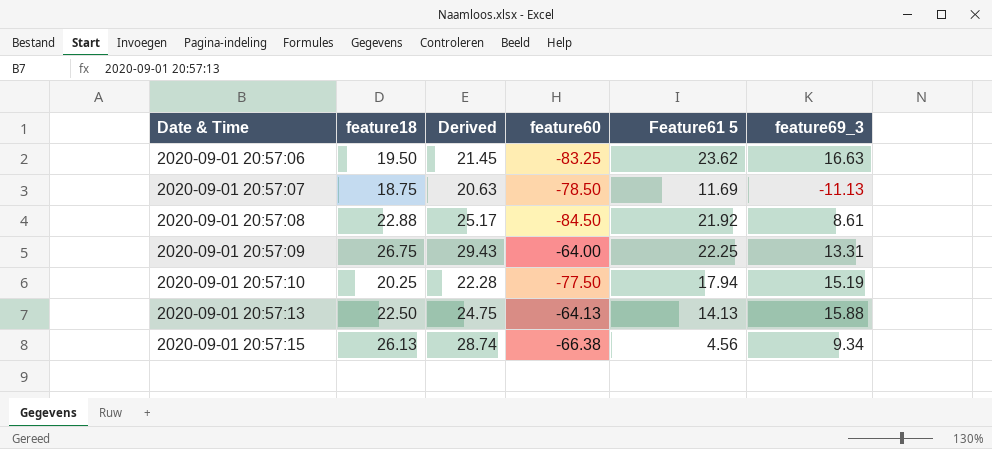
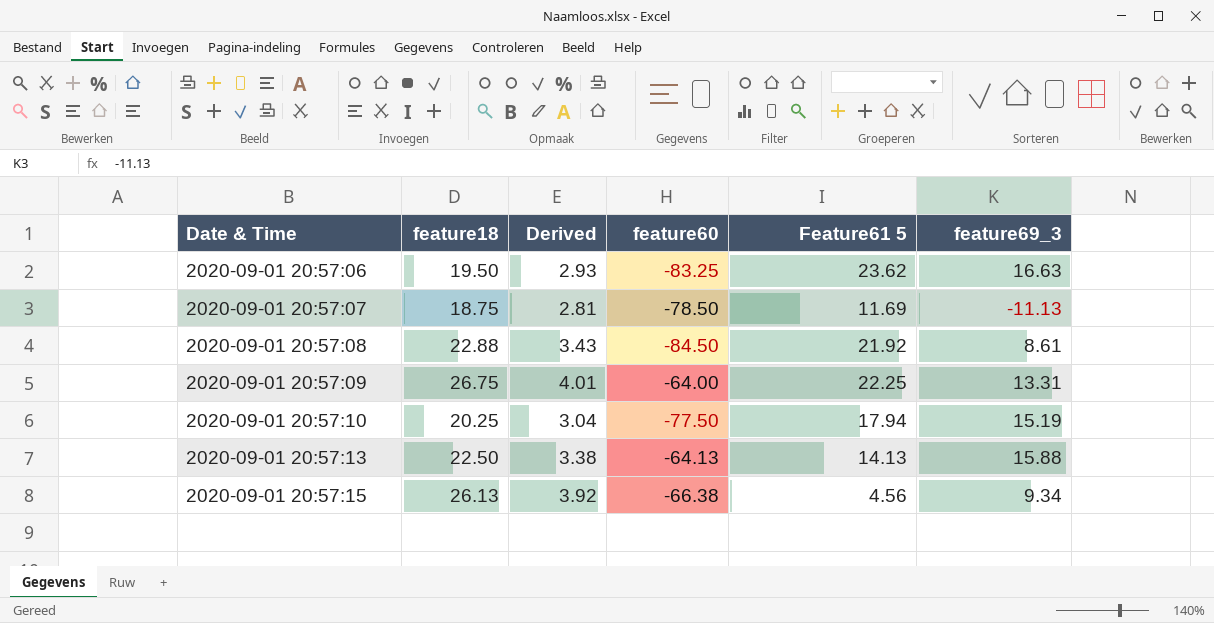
column Derived | formula: [feature18] * 1.1 -> [feature18] * 0.15

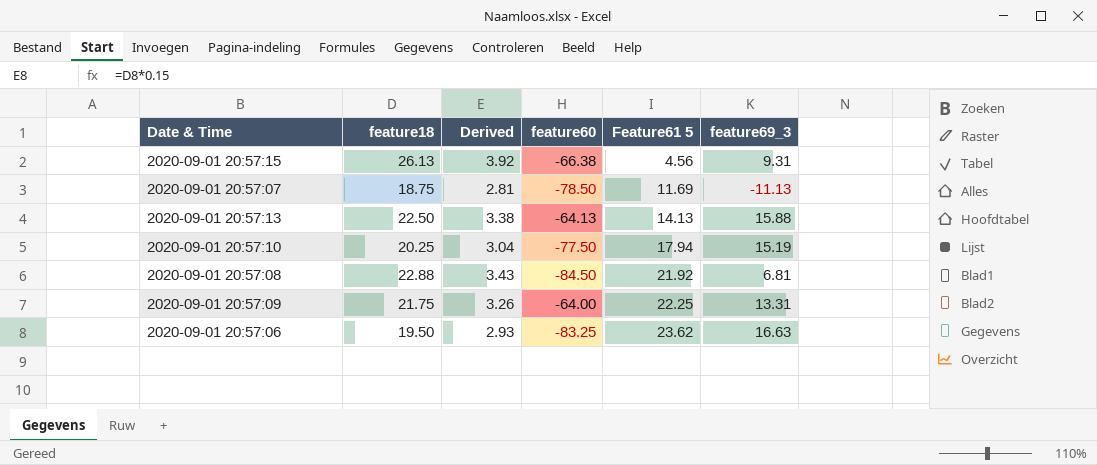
row order: Date & Time ascending -> Feature61 5 ascending
2020-09-01 20:57:15 | feature69_3: 9.34 -> 9.31
2020-09-01 20:57:08 | feature69_3: 8.61 -> 6.81
2020-09-01 20:57:09 | feature18: 26.75 -> 21.75
2020-09-01 20:57:09 | Derived: 4.01 -> 3.26

